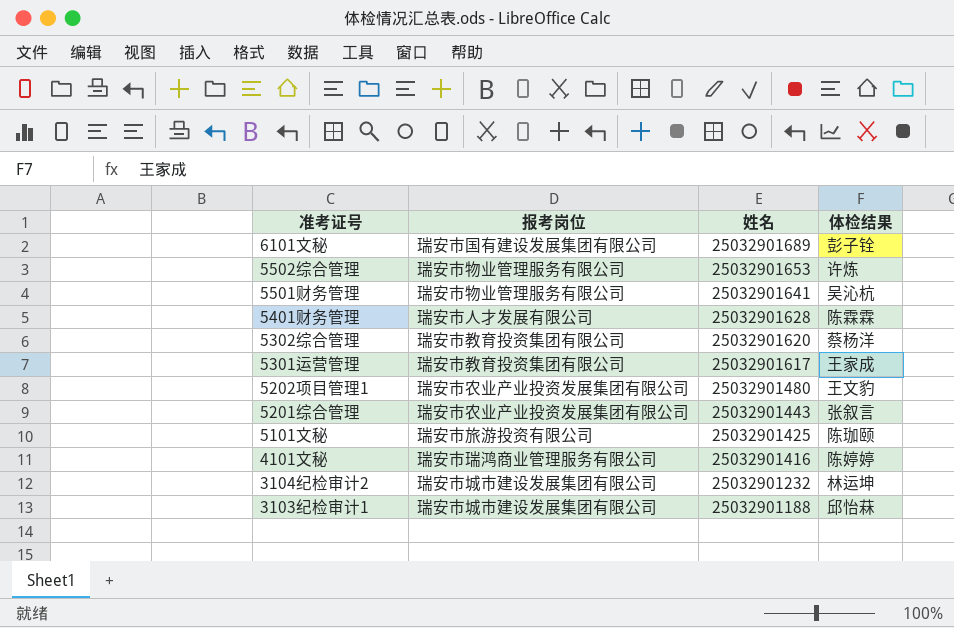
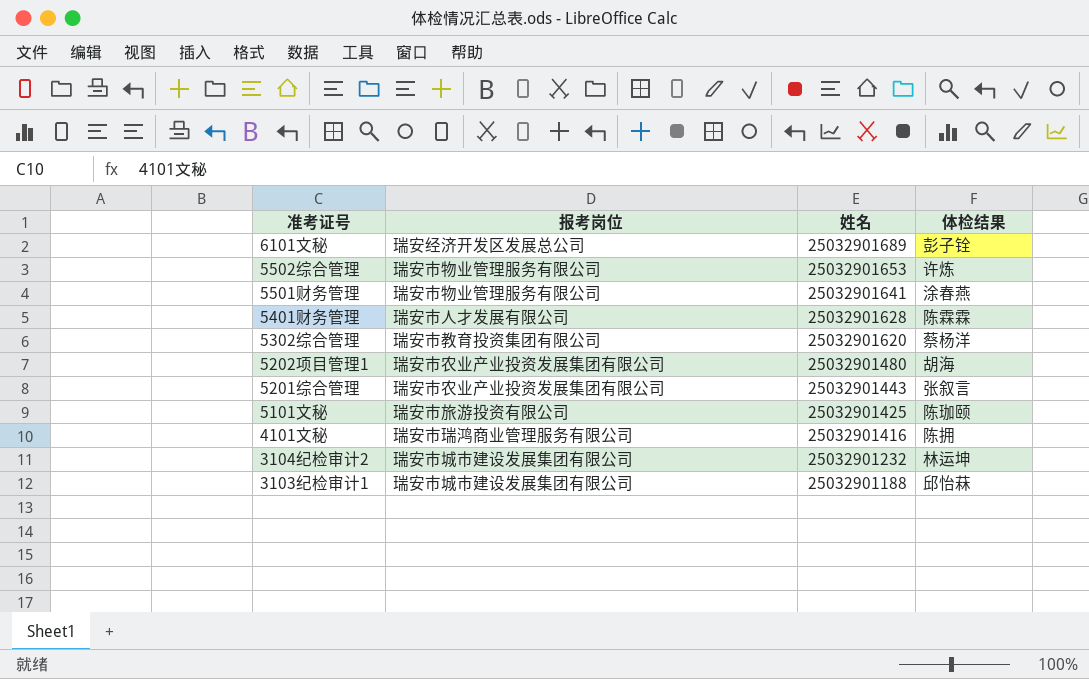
row 5301运营管理: 瑞安市教育投资集团有限公司 | 25032901617 | 王家成 -> none
6101文秘 | 报考岗位: 瑞安市国有建设发展集团有限公司 -> 瑞安经济开发区发展总公司
5501财务管理 | 体检结果: 吴沁杭 -> 涂春燕
5202项目管理1 | 体检结果: 王文豹 -> 胡海
4101文秘 | 体检结果: 陈婷婷 -> 陈拥

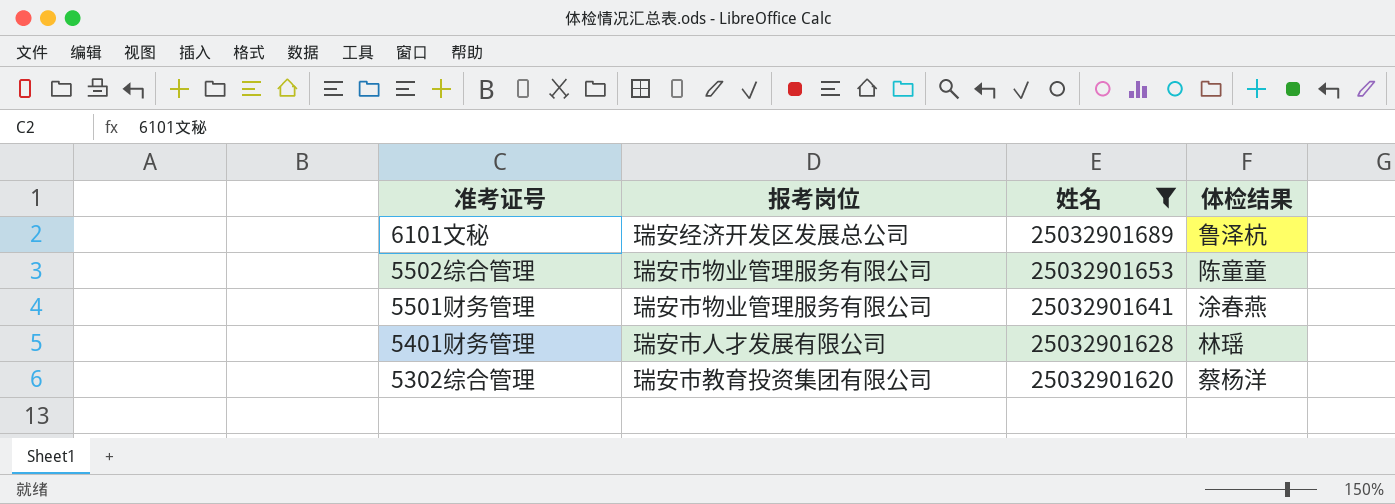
filter: none -> 姓名 >= 25032901620
6101文秘 | 体检结果: 彭子铨 -> 鲁泽杭
5502综合管理 | 体检结果: 许炼 -> 陈童童
5401财务管理 | 体检结果: 陈霖霖 -> 林瑶

